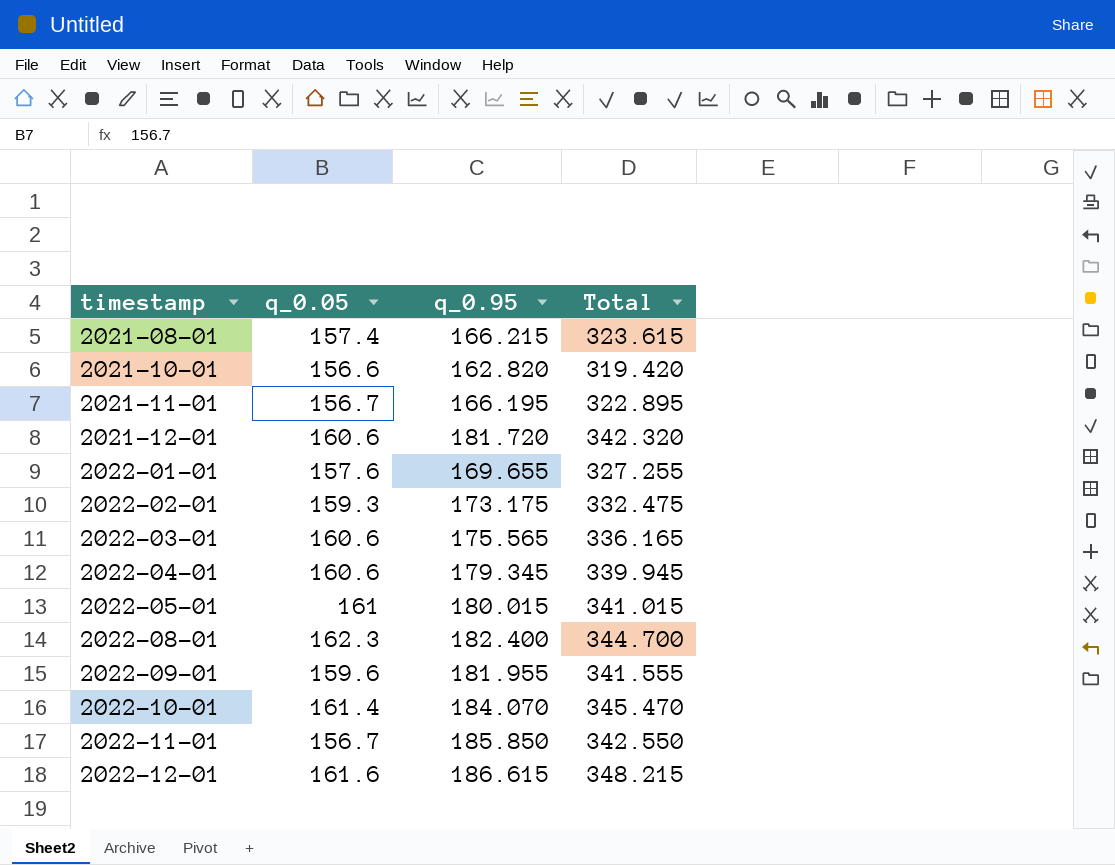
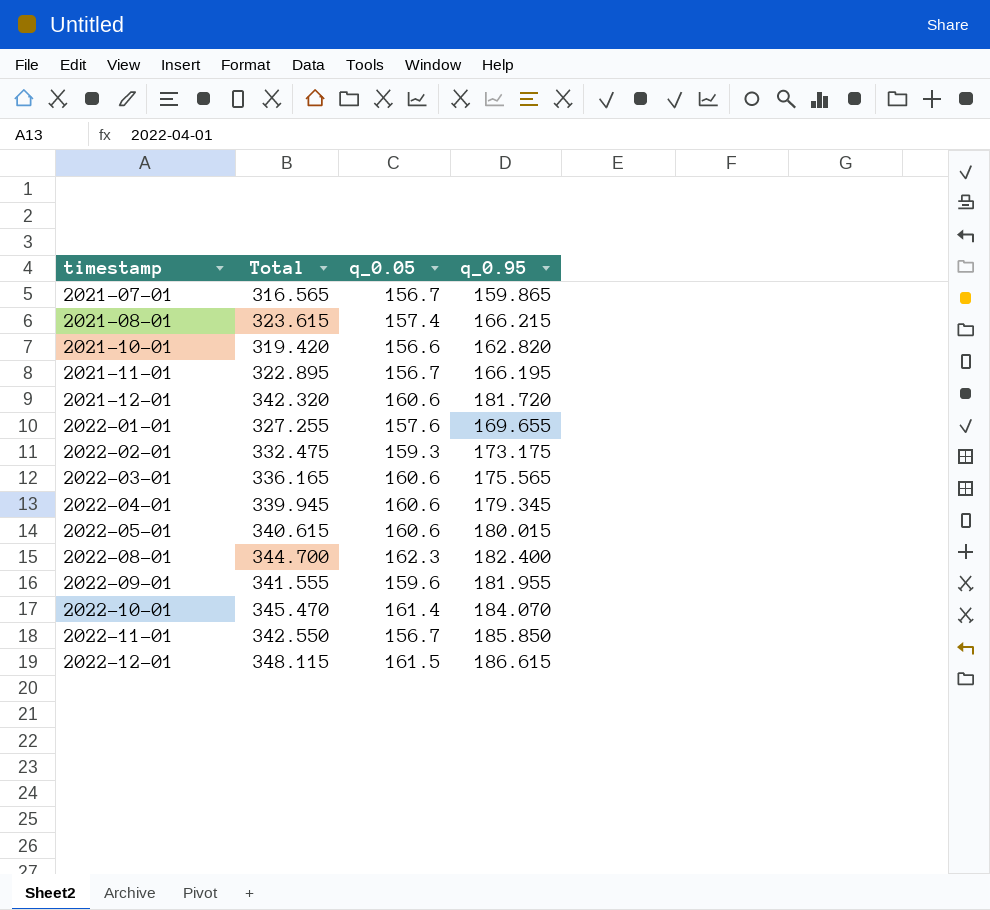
column Total | position: 4 -> 2
row 2021-07-01: none -> 316.565 | 156.7 | 159.865
2022-05-01 | Total: 341.015 -> 340.615
2022-05-01 | q_0.05: 161 -> 160.6
2022-12-01 | Total: 348.215 -> 348.115
2022-12-01 | q_0.05: 161.6 -> 161.5

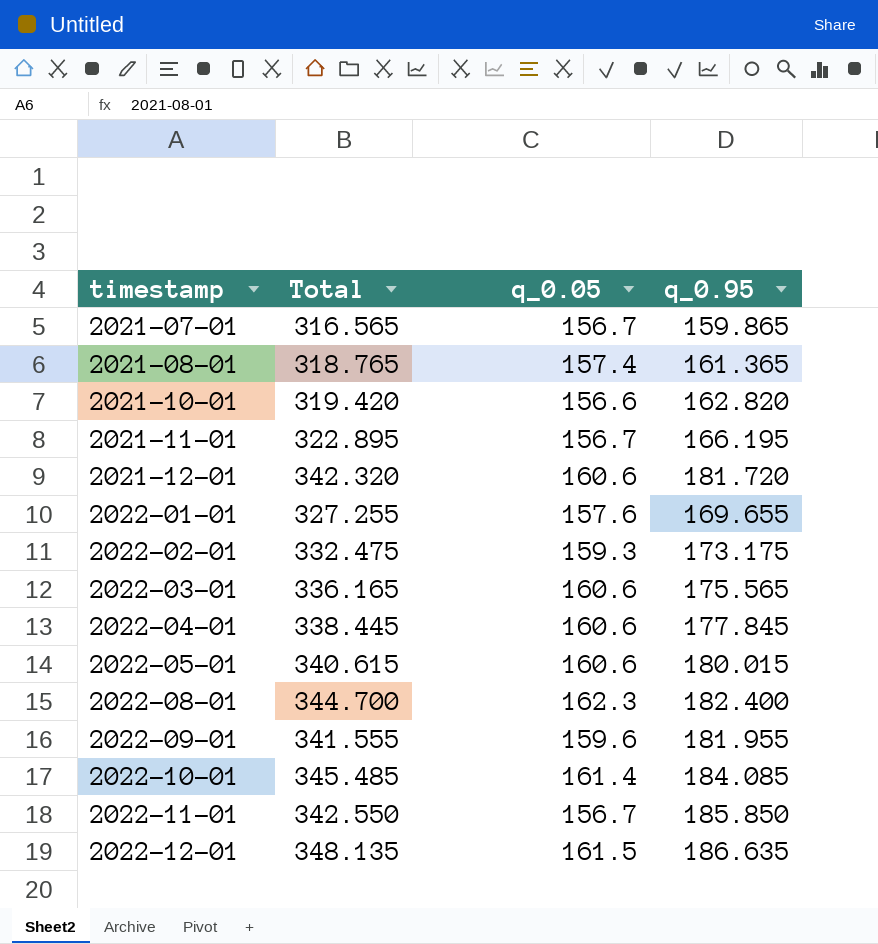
2021-08-01 | Total: 323.615 -> 318.765
2021-08-01 | q_0.95: 166.215 -> 161.365
2022-04-01 | Total: 339.945 -> 338.445
2022-04-01 | q_0.95: 179.345 -> 177.845
2022-10-01 | Total: 345.470 -> 345.485
2022-10-01 | q_0.95: 184.070 -> 184.085
2022-12-01 | Total: 348.115 -> 348.135
2022-12-01 | q_0.95: 186.615 -> 186.635

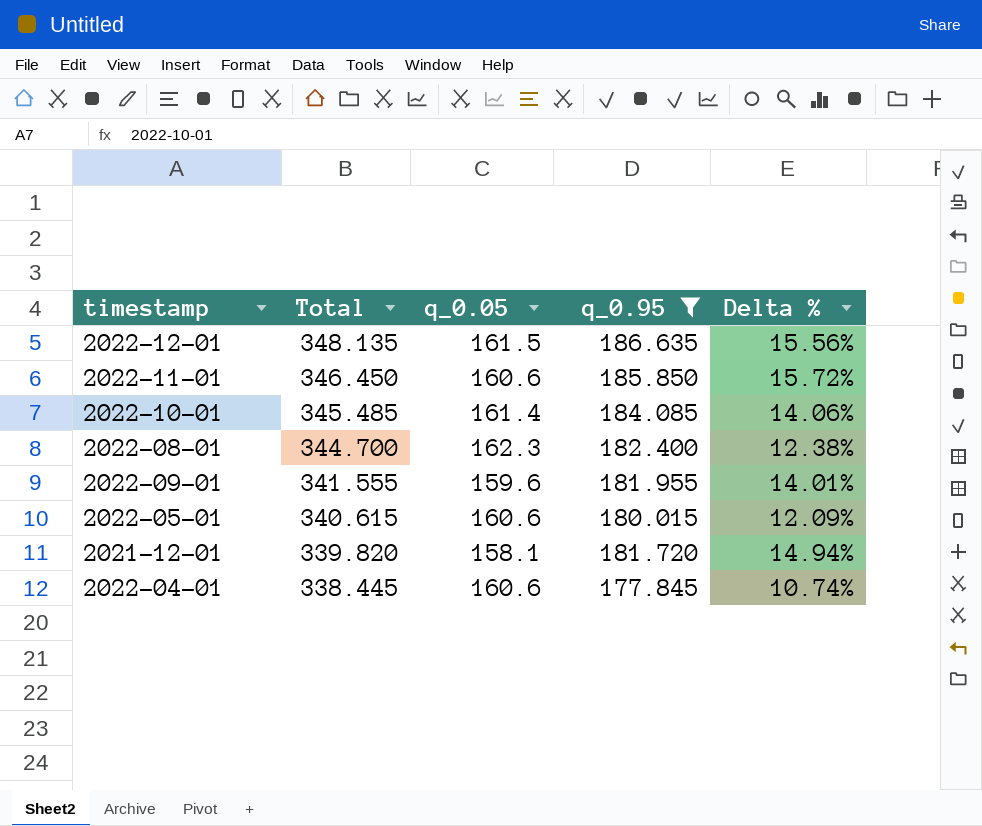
filter: none -> q_0.95 >= 177.845
row order: timestamp ascending -> Total descending
column Delta % | formula: none -> ([q_0.95] - [q_0.05]) / [q_0.05]
2022-11-01 | Total: 342.550 -> 346.450
2022-11-01 | q_0.05: 156.7 -> 160.6
2021-12-01 | Total: 342.320 -> 339.820
2021-12-01 | q_0.05: 160.6 -> 158.1

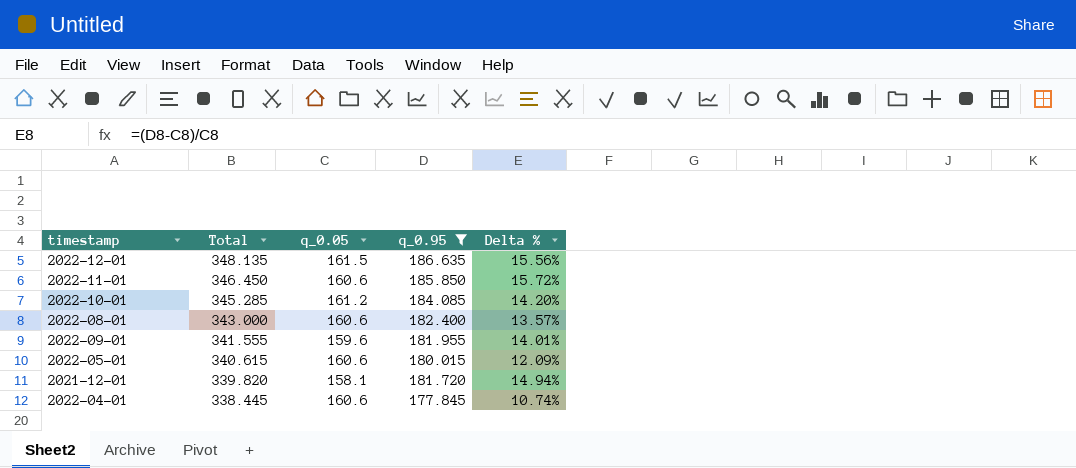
2022-10-01 | Total: 345.485 -> 345.285
2022-10-01 | q_0.05: 161.4 -> 161.2
2022-10-01 | Delta %: 14.06% -> 14.20%
2022-08-01 | Total: 344.700 -> 343.000
2022-08-01 | q_0.05: 162.3 -> 160.6
2022-08-01 | Delta %: 12.38% -> 13.57%

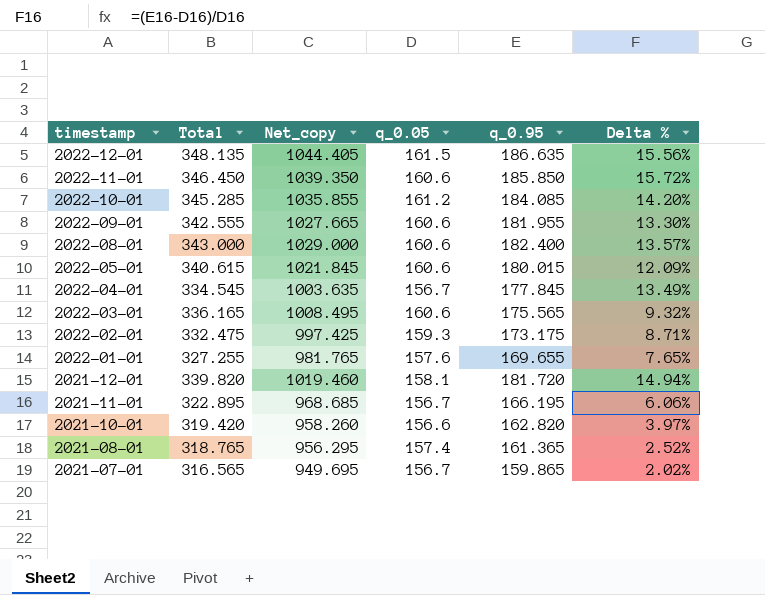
filter: q_0.95 >= 177.845 -> none
row order: Total descending -> timestamp descending
column Net_copy | formula: none -> [Total] * 3
2022-09-01 | Total: 341.555 -> 342.555
2022-09-01 | q_0.05: 159.6 -> 160.6
2022-09-01 | Delta %: 14.01% -> 13.30%
2022-04-01 | Total: 338.445 -> 334.545
2022-04-01 | q_0.05: 160.6 -> 156.7
2022-04-01 | Delta %: 10.74% -> 13.49%

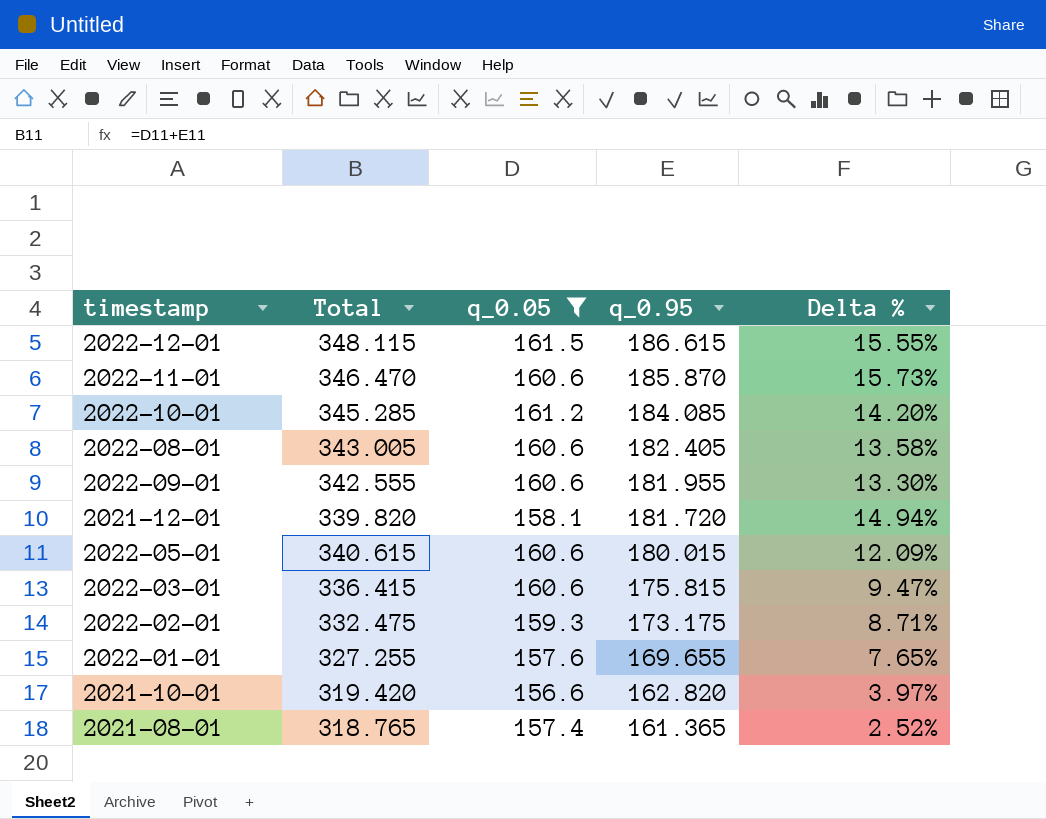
filter: none -> q_0.05 != 156.7
row order: timestamp descending -> q_0.95 descending
column Net_copy | formula: [Total] * 3 -> none
2022-12-01 | Total: 348.135 -> 348.115
2022-12-01 | q_0.95: 186.635 -> 186.615
2022-12-01 | Delta %: 15.56% -> 15.55%
2022-11-01 | Total: 346.450 -> 346.470
2022-11-01 | q_0.95: 185.850 -> 185.870
2022-11-01 | Delta %: 15.72% -> 15.73%
2022-08-01 | Total: 343.000 -> 343.005
2022-08-01 | q_0.95: 182.400 -> 182.405
2022-08-01 | Delta %: 13.57% -> 13.58%
2022-03-01 | Total: 336.165 -> 336.415
2022-03-01 | q_0.95: 175.565 -> 175.815
2022-03-01 | Delta %: 9.32% -> 9.47%

